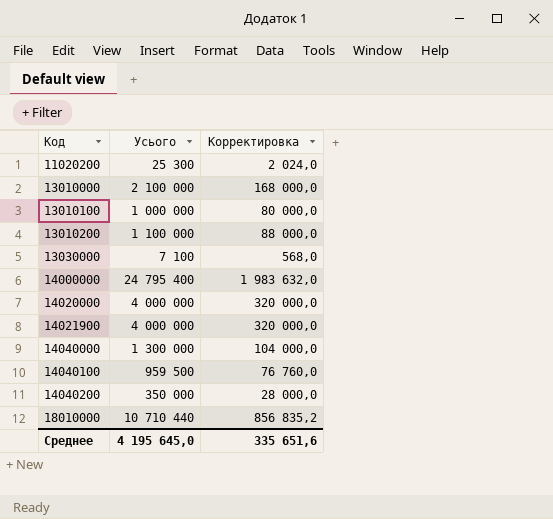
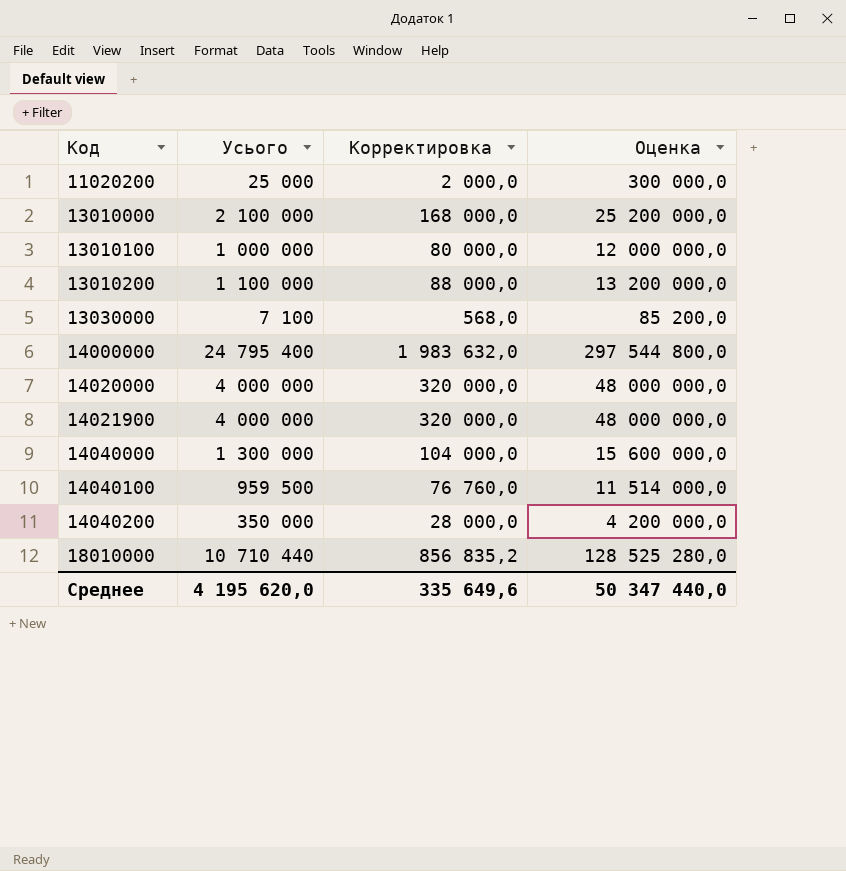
column Оценка | formula: none -> [Усього] * 12
11020200 | Усього: 25 300 -> 25 000
11020200 | Корректировка: 2 024,0 -> 2 000,0
Среднее | Усього: 4 195 645,0 -> 4 195 620,0
Среднее | Корректировка: 335 651,6 -> 335 649,6

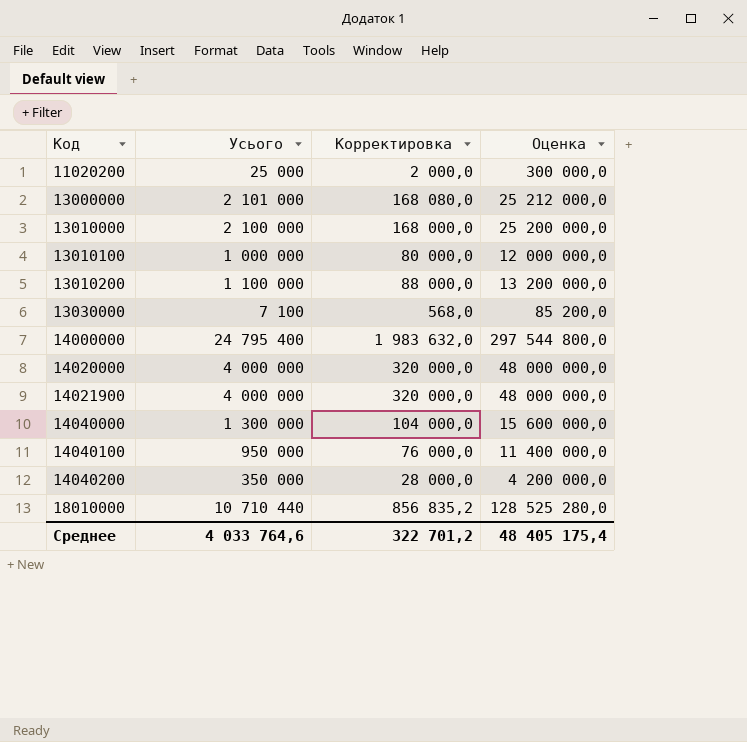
row 13000000: none -> 2 101 000 | 168 080,0 | 25 212 000,0
14040100 | Усього: 959 500 -> 950 000
14040100 | Корректировка: 76 760,0 -> 76 000,0
14040100 | Оценка: 11 514 000,0 -> 11 400 000,0
Среднее | Усього: 4 195 620,0 -> 4 033 764,6
Среднее | Корректировка: 335 649,6 -> 322 701,2
Среднее | Оценка: 50 347 440,0 -> 48 405 175,4

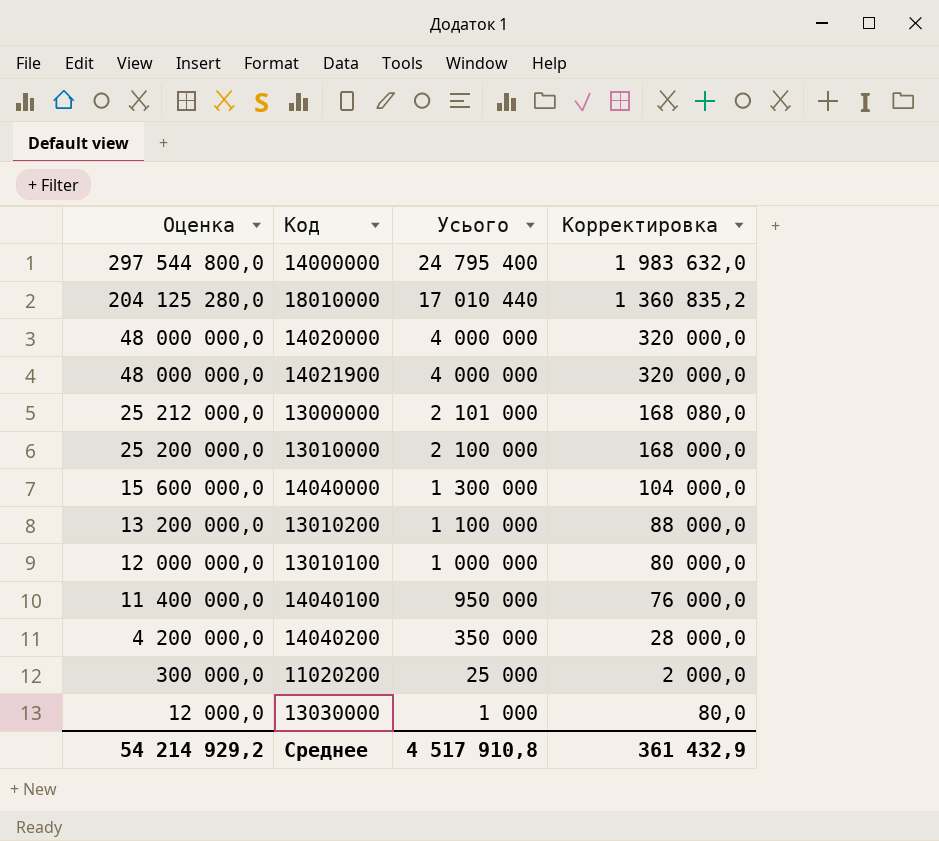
row order: Код ascending -> Оценка descending
column Оценка | position: 4 -> 1
18010000 | Оценка: 128 525 280,0 -> 204 125 280,0
18010000 | Усього: 10 710 440 -> 17 010 440
18010000 | Корректировка: 856 835,2 -> 1 360 835,2
13030000 | Оценка: 85 200,0 -> 12 000,0
13030000 | Усього: 7 100 -> 1 000
13030000 | Корректировка: 568,0 -> 80,0
Среднее | Оценка: 48 405 175,4 -> 54 214 929,2
Среднее | Усього: 4 033 764,6 -> 4 517 910,8
Среднее | Корректировка: 322 701,2 -> 361 432,9

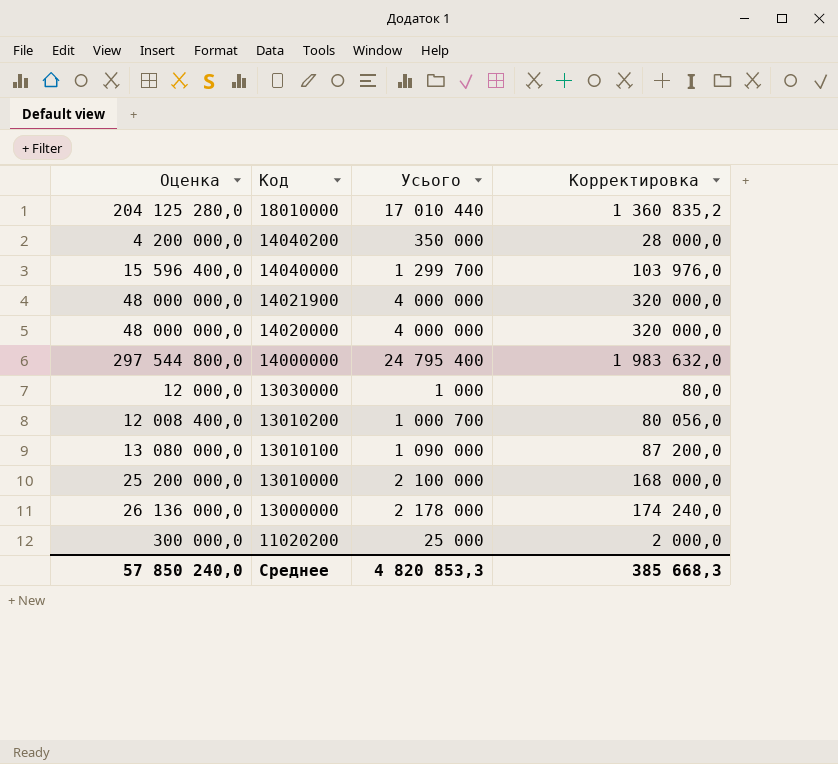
row order: Оценка descending -> Код descending
row 14040100: 11 400 000,0 | 950 000 | 76 000,0 -> none
14040000 | Оценка: 15 600 000,0 -> 15 596 400,0
14040000 | Усього: 1 300 000 -> 1 299 700
14040000 | Корректировка: 104 000,0 -> 103 976,0
13010200 | Оценка: 13 200 000,0 -> 12 008 400,0
13010200 | Усього: 1 100 000 -> 1 000 700
13010200 | Корректировка: 88 000,0 -> 80 056,0
13010100 | Оценка: 12 000 000,0 -> 13 080 000,0
13010100 | Усього: 1 000 000 -> 1 090 000
13010100 | Корректировка: 80 000,0 -> 87 200,0
13000000 | Оценка: 25 212 000,0 -> 26 136 000,0
13000000 | Усього: 2 101 000 -> 2 178 000
13000000 | Корректировка: 168 080,0 -> 174 240,0
Среднее | Оценка: 54 214 929,2 -> 57 850 240,0
Среднее | Усього: 4 517 910,8 -> 4 820 853,3
Среднее | Корректировка: 361 432,9 -> 385 668,3

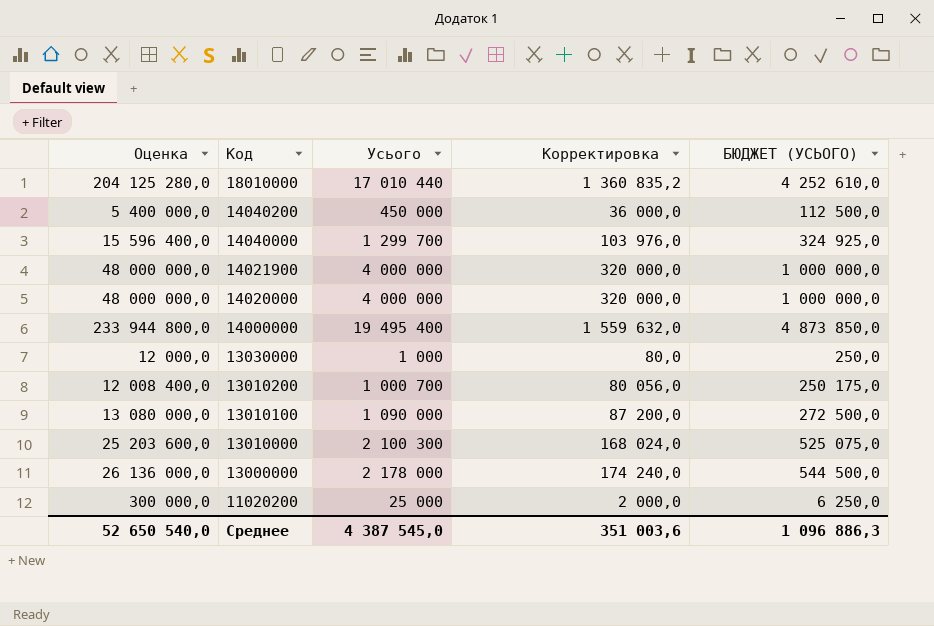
column БЮДЖЕТ (УСЬОГО) | formula: none -> [Усього] * 0,25
14040200 | Оценка: 4 200 000,0 -> 5 400 000,0
14040200 | Усього: 350 000 -> 450 000
14040200 | Корректировка: 28 000,0 -> 36 000,0
14000000 | Оценка: 297 544 800,0 -> 233 944 800,0
14000000 | Усього: 24 795 400 -> 19 495 400
14000000 | Корректировка: 1 983 632,0 -> 1 559 632,0
13010000 | Оценка: 25 200 000,0 -> 25 203 600,0
13010000 | Усього: 2 100 000 -> 2 100 300
13010000 | Корректировка: 168 000,0 -> 168 024,0
Среднее | Оценка: 57 850 240,0 -> 52 650 540,0
Среднее | Усього: 4 820 853,3 -> 4 387 545,0
Среднее | Корректировка: 385 668,3 -> 351 003,6

